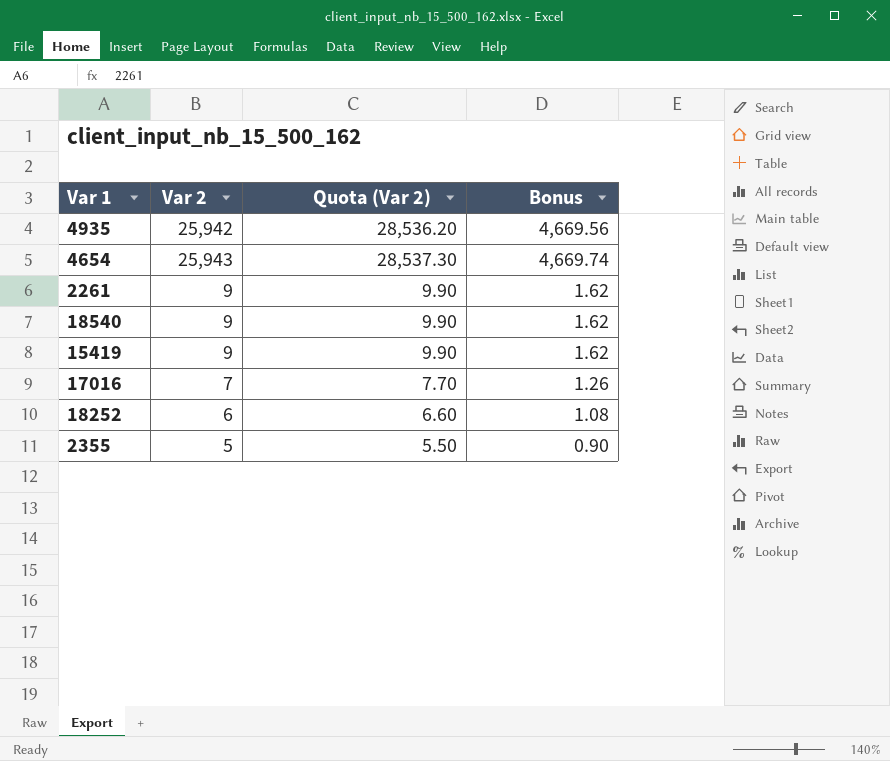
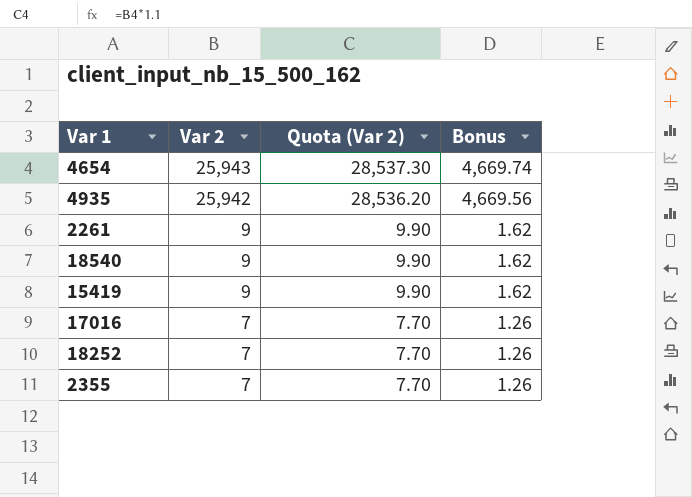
row order: none -> Var 2 descending
18252 | Var 2: 6 -> 7
18252 | Quota (Var 2): 6.60 -> 7.70
18252 | Bonus: 1.08 -> 1.26
2355 | Var 2: 5 -> 7
2355 | Quota (Var 2): 5.50 -> 7.70
2355 | Bonus: 0.90 -> 1.26

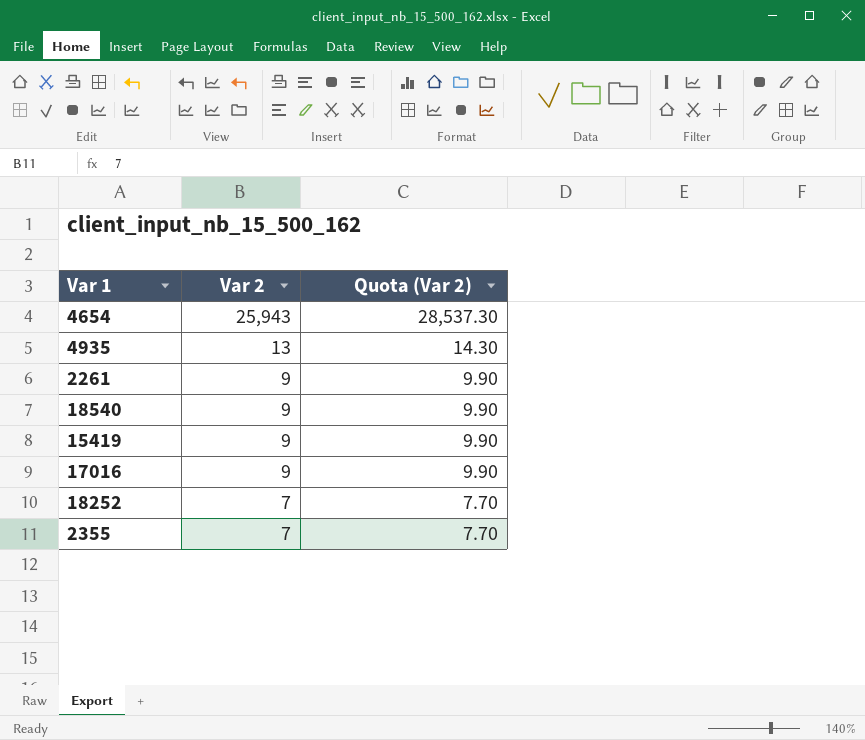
column Bonus | formula: [Var 2] * 0.18 -> none
4935 | Var 2: 25,942 -> 13
4935 | Quota (Var 2): 28,536.20 -> 14.30
17016 | Var 2: 7 -> 9
17016 | Quota (Var 2): 7.70 -> 9.90

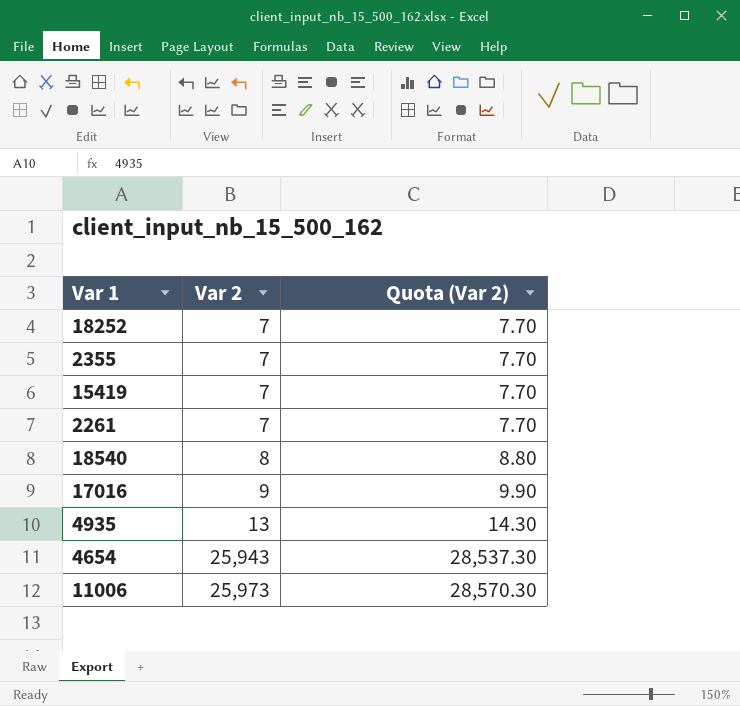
row order: Var 2 descending -> Var 2 ascending
15419 | Var 2: 9 -> 7
15419 | Quota (Var 2): 9.90 -> 7.70
2261 | Var 2: 9 -> 7
2261 | Quota (Var 2): 9.90 -> 7.70
18540 | Var 2: 9 -> 8
18540 | Quota (Var 2): 9.90 -> 8.80
row 11006: none -> 25,973 | 28,570.30

